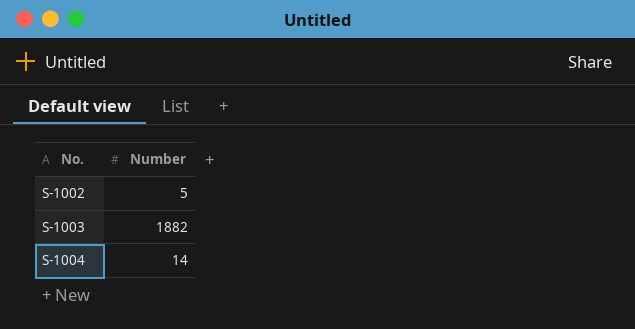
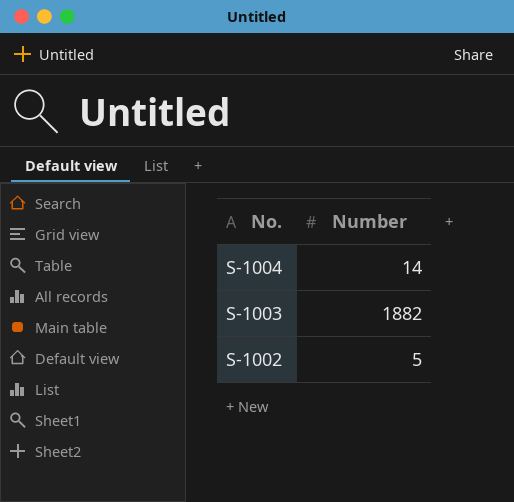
row order: No. ascending -> No. descending

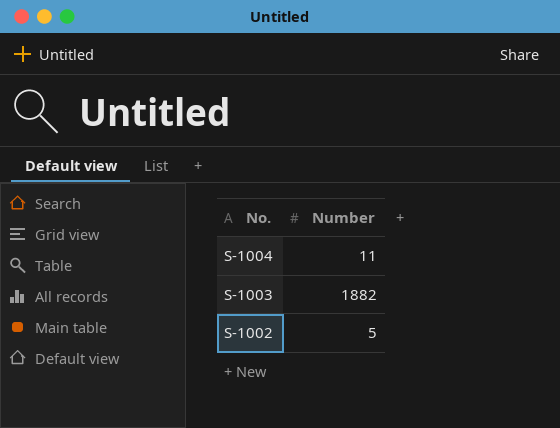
S-1004 | Number: 14 -> 11

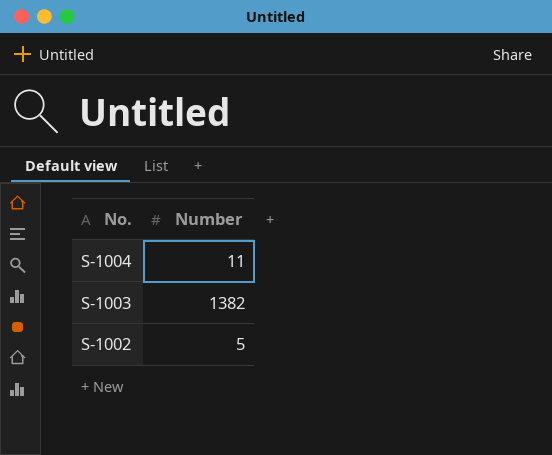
S-1003 | Number: 1882 -> 1382

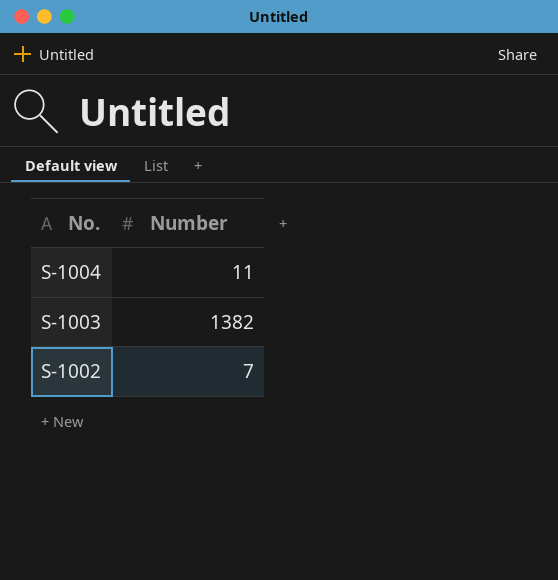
S-1002 | Number: 5 -> 7

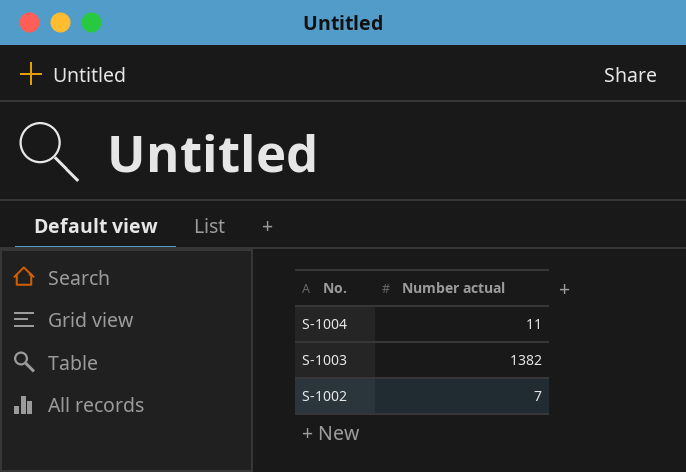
column name: Number -> Number actual

